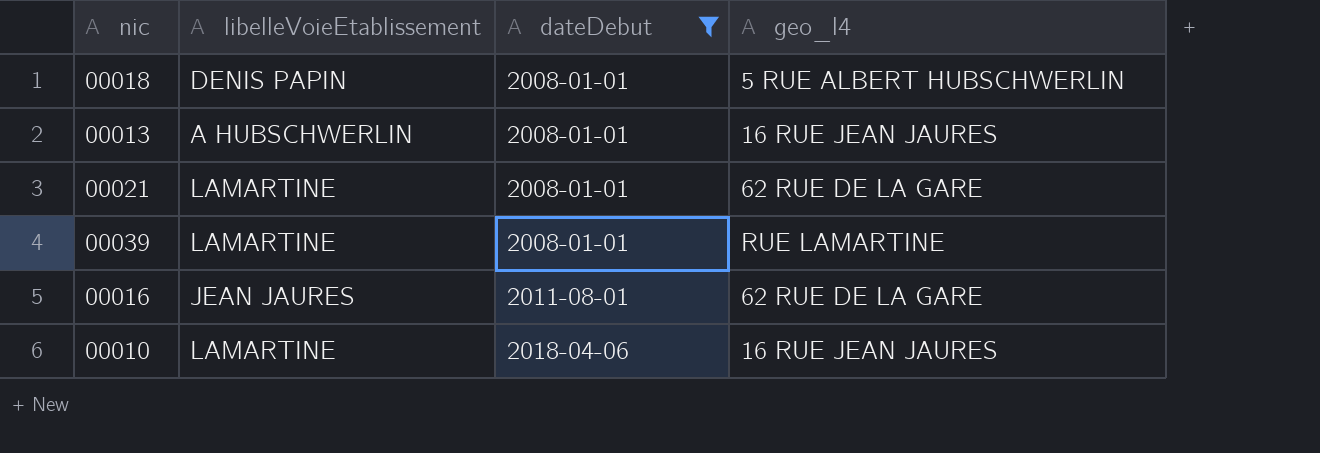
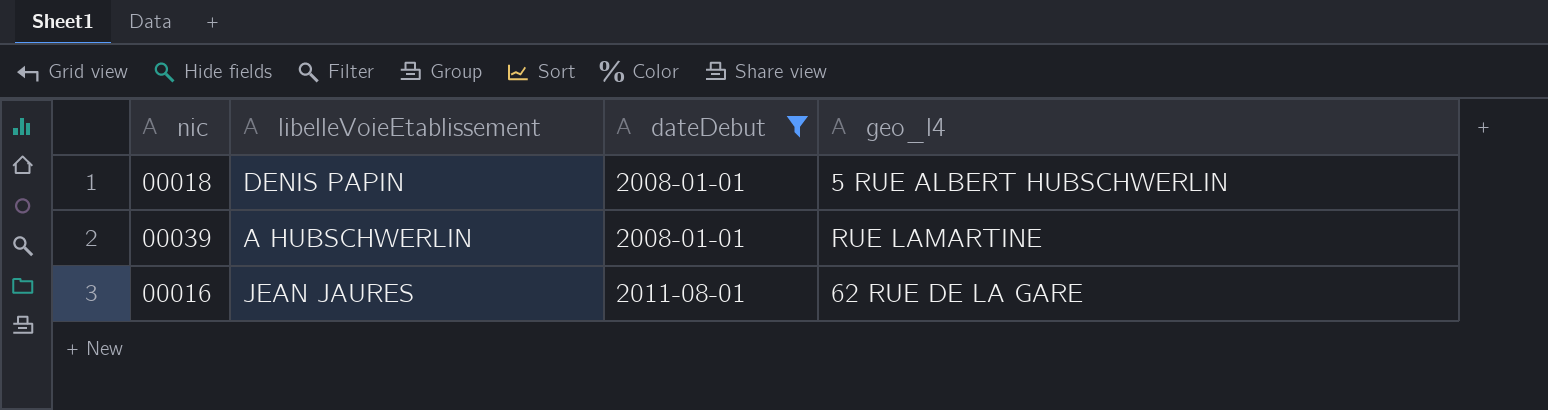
row 00013: A HUBSCHWERLIN | 2008-01-01 | 16 RUE JEAN JAURES -> none
row 00021: LAMARTINE | 2008-01-01 | 62 RUE DE LA GARE -> none
row 00010: LAMARTINE | 2018-04-06 | 16 RUE JEAN JAURES -> none
00039 | libelleVoieEtablissement: LAMARTINE -> A HUBSCHWERLIN

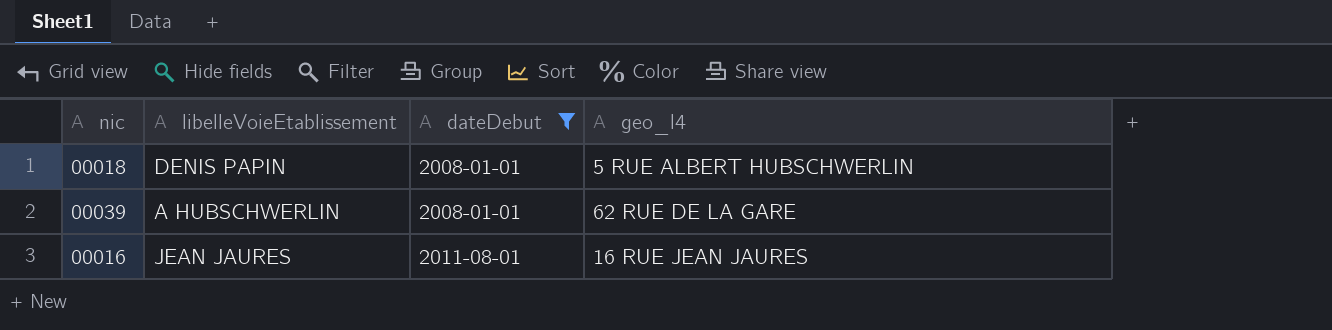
00039 | geo_l4: RUE LAMARTINE -> 62 RUE DE LA GARE
00016 | geo_l4: 62 RUE DE LA GARE -> 16 RUE JEAN JAURES

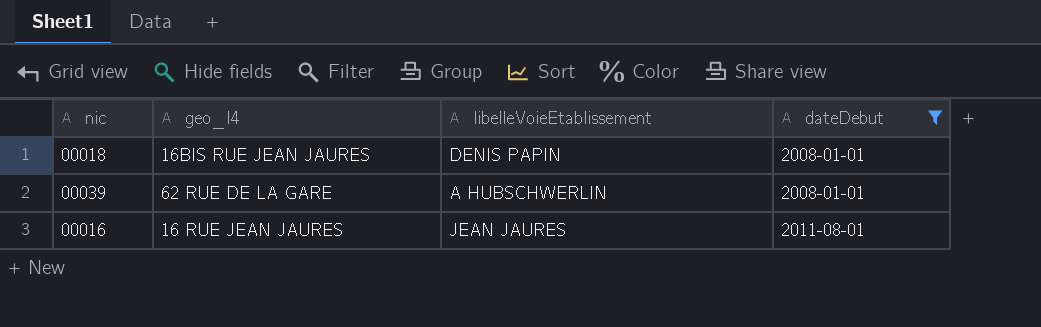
column geo_l4 | position: 4 -> 2
00018 | geo_l4: 5 RUE ALBERT HUBSCHWERLIN -> 16BIS RUE JEAN JAURES

